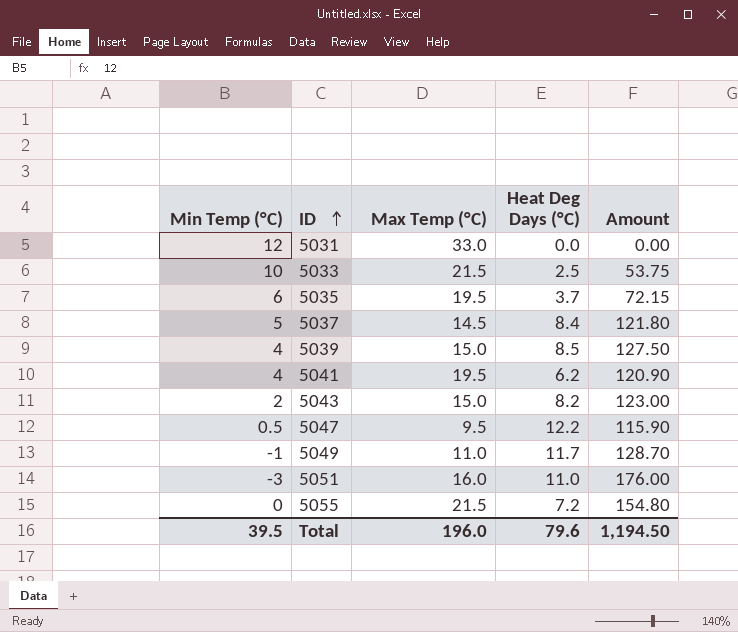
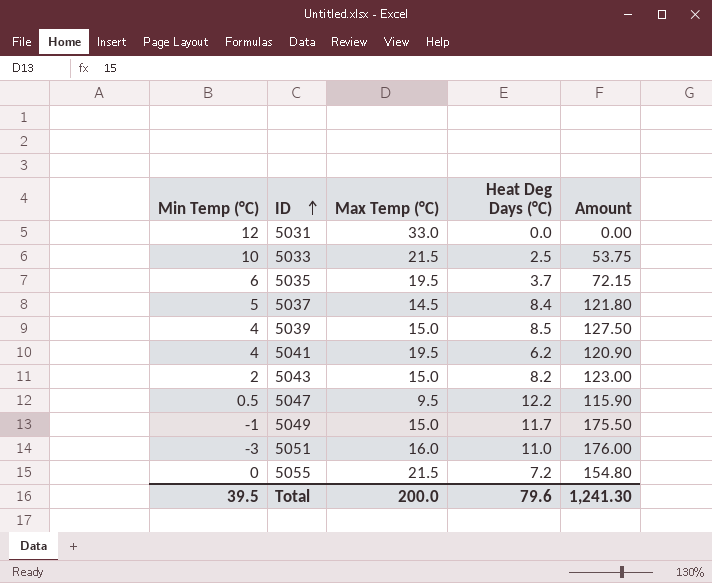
5049 | Max Temp (°C): 11.0 -> 15.0
5049 | Amount: 128.70 -> 175.50
Total | Max Temp (°C): 196.0 -> 200.0
Total | Amount: 1,194.50 -> 1,241.30

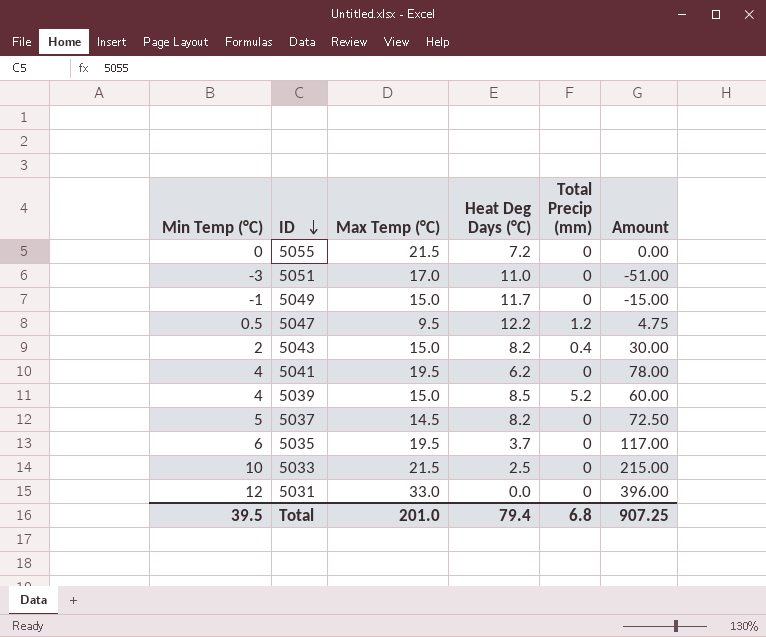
row order: ID ascending -> ID descending
column Total Precip (mm) | position: none -> 5
column Amount | formula: [Max Temp (°C)] * [Heat Deg Days (°C)] -> [Min Temp (°C)] * [Max Temp (°C)]
5051 | Max Temp (°C): 16.0 -> 17.0
5037 | Heat Deg Days (°C): 8.4 -> 8.2
Total | Max Temp (°C): 200.0 -> 201.0
Total | Heat Deg Days (°C): 79.6 -> 79.4
Total | Amount: 1,241.30 -> 907.25

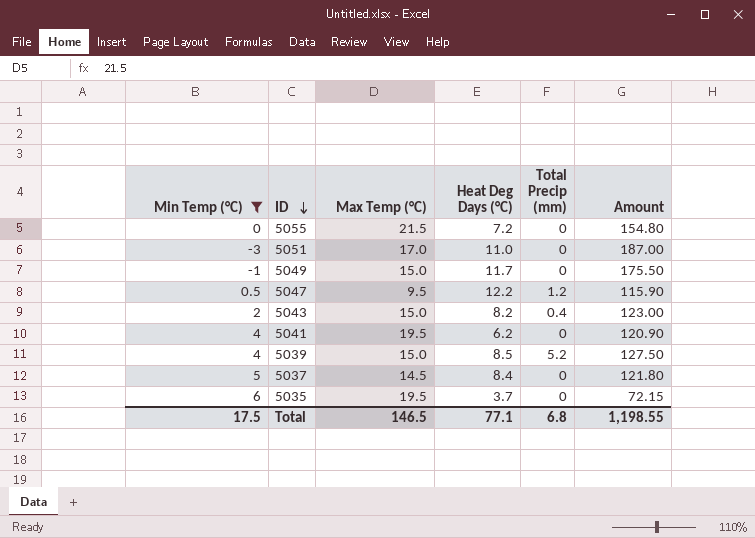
filter: none -> Min Temp (°C) <= 6
column Amount | formula: [Min Temp (°C)] * [Max Temp (°C)] -> [Max Temp (°C)] * [Heat Deg Days (°C)]
5037 | Heat Deg Days (°C): 8.2 -> 8.4
Total | Min Temp (°C): 39.5 -> 17.5
Total | Max Temp (°C): 201.0 -> 146.5
Total | Heat Deg Days (°C): 79.4 -> 77.1
Total | Amount: 907.25 -> 1,198.55

